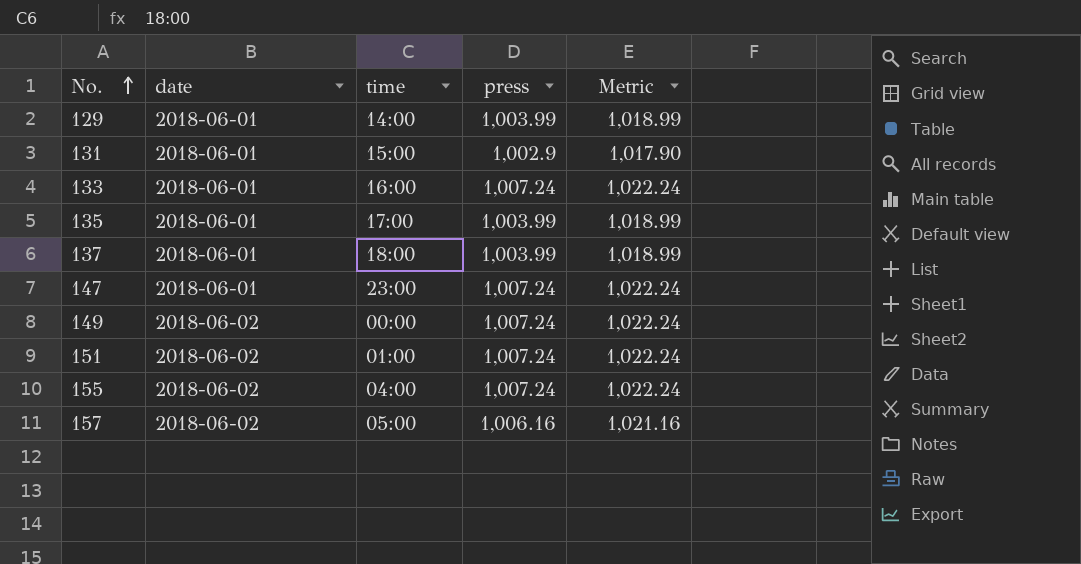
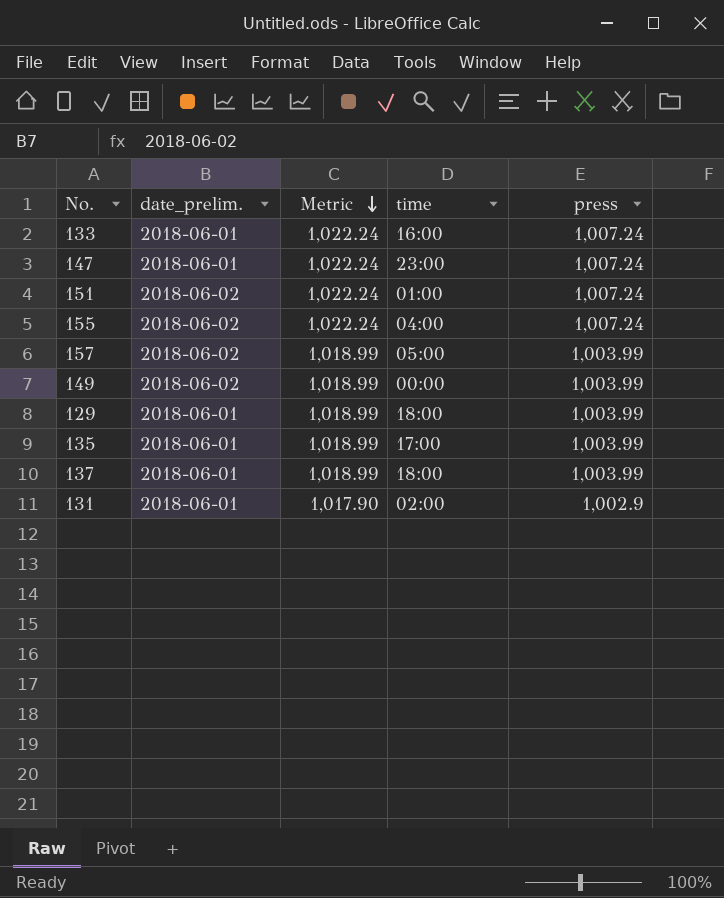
row order: No. ascending -> Metric descending
column name: date -> date_prelim.
column Metric | position: 5 -> 3
157 | Metric: 1,021.16 -> 1,018.99
157 | press: 1,006.16 -> 1,003.99
149 | Metric: 1,022.24 -> 1,018.99
149 | press: 1,007.24 -> 1,003.99
129 | time: 14:00 -> 18:00
131 | time: 15:00 -> 02:00

